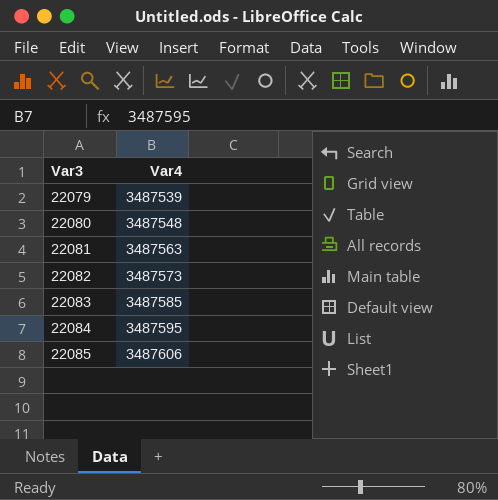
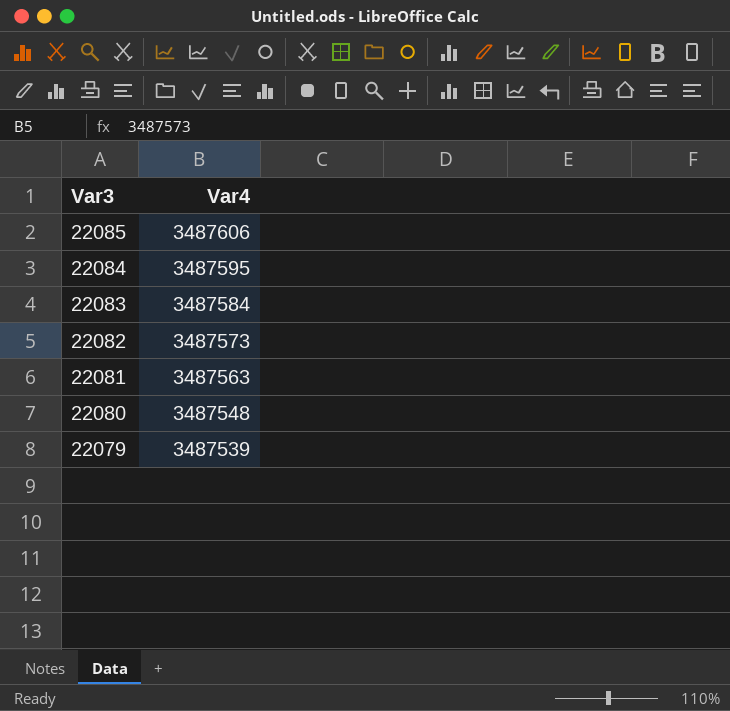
row order: Var3 ascending -> Var3 descending
22083 | Var4: 3487585 -> 3487584

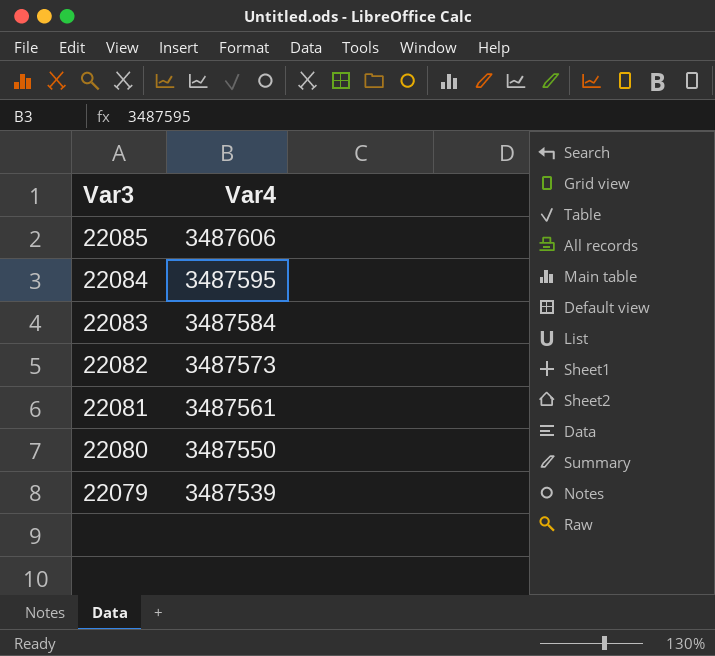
22081 | Var4: 3487563 -> 3487561
22080 | Var4: 3487548 -> 3487550

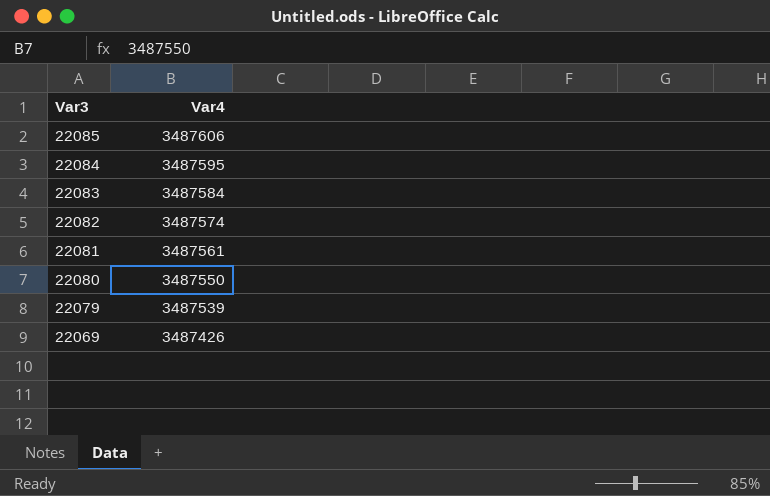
22082 | Var4: 3487573 -> 3487574
row 22069: none -> 3487426

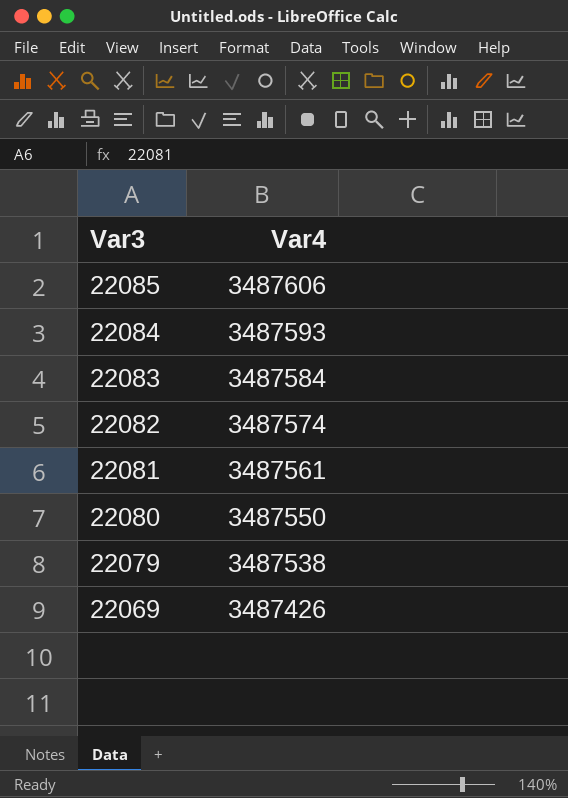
22084 | Var4: 3487595 -> 3487593
22079 | Var4: 3487539 -> 3487538

